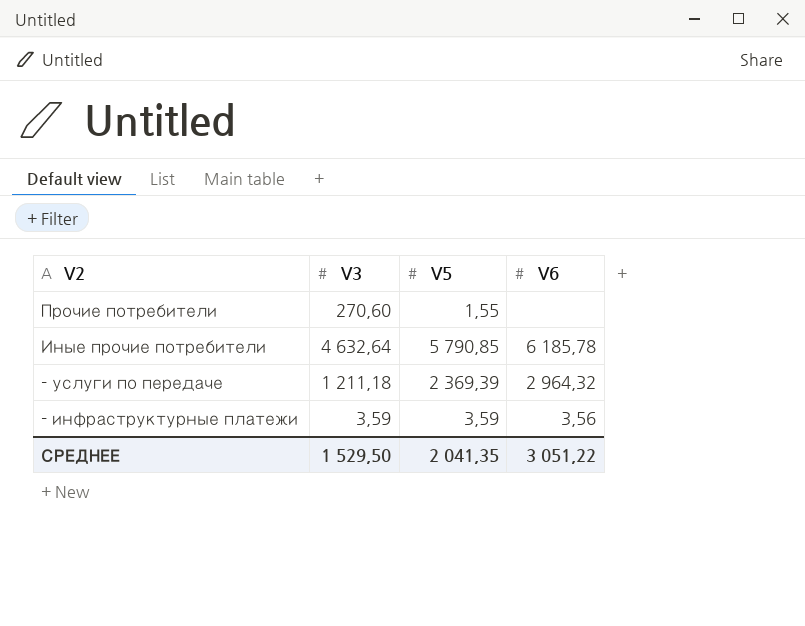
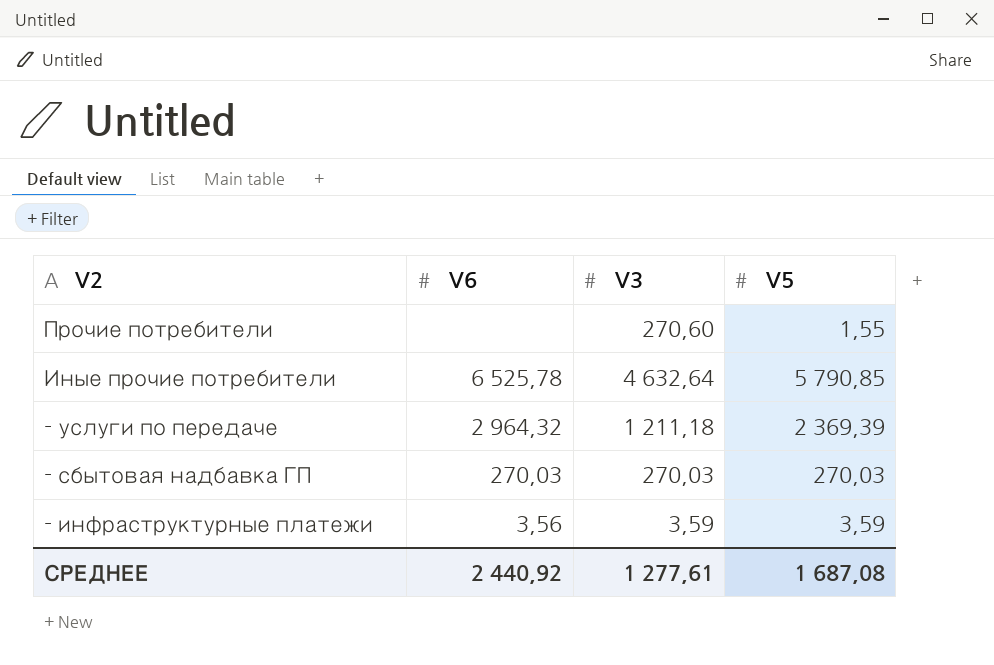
column V6 | position: 4 -> 2
Иные прочие потребители | V6: 6 185,78 -> 6 525,78
row - сбытовая надбавка ГП: none -> 270,03 | 270,03 | 270,03
СРЕДНЕЕ | V6: 3 051,22 -> 2 440,92
СРЕДНЕЕ | V3: 1 529,50 -> 1 277,61
СРЕДНЕЕ | V5: 2 041,35 -> 1 687,08

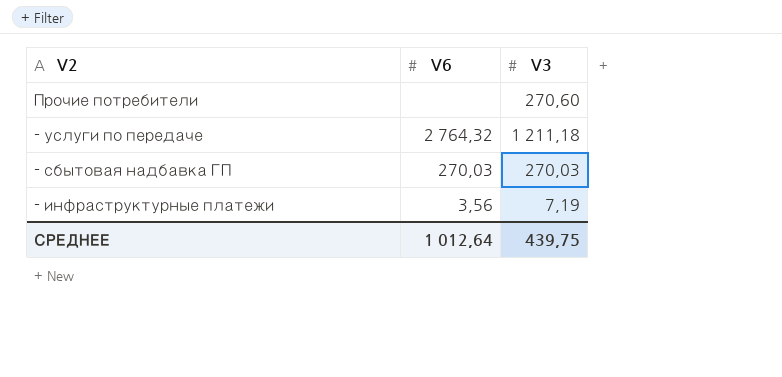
column V5 | position: 4 -> none
row Иные прочие потребители: 6 525,78 | 4 632,64 | 5 790,85 -> none
- услуги по передаче | V6: 2 964,32 -> 2 764,32
- инфраструктурные платежи | V3: 3,59 -> 7,19
СРЕДНЕЕ | V6: 2 440,92 -> 1 012,64
СРЕДНЕЕ | V3: 1 277,61 -> 439,75

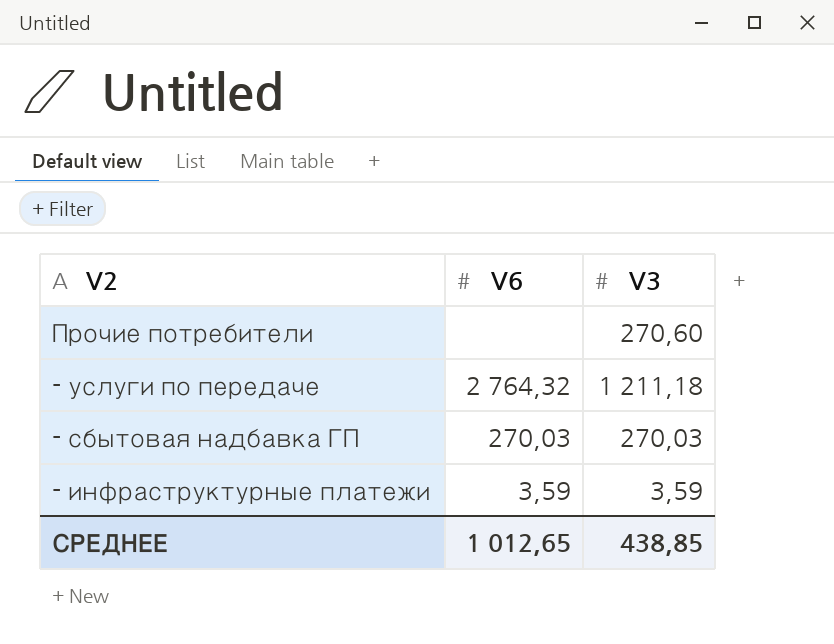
- инфраструктурные платежи | V6: 3,56 -> 3,59
- инфраструктурные платежи | V3: 7,19 -> 3,59
СРЕДНЕЕ | V6: 1 012,64 -> 1 012,65
СРЕДНЕЕ | V3: 439,75 -> 438,85

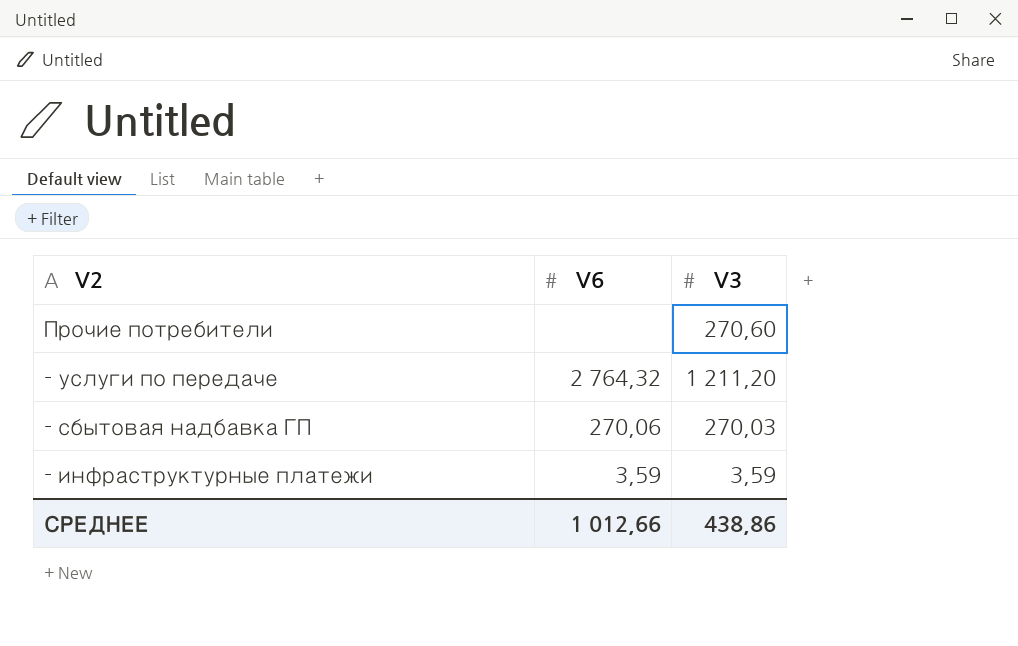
- услуги по передаче | V3: 1 211,18 -> 1 211,20
- сбытовая надбавка ГП | V6: 270,03 -> 270,06
СРЕДНЕЕ | V6: 1 012,65 -> 1 012,66
СРЕДНЕЕ | V3: 438,85 -> 438,86

